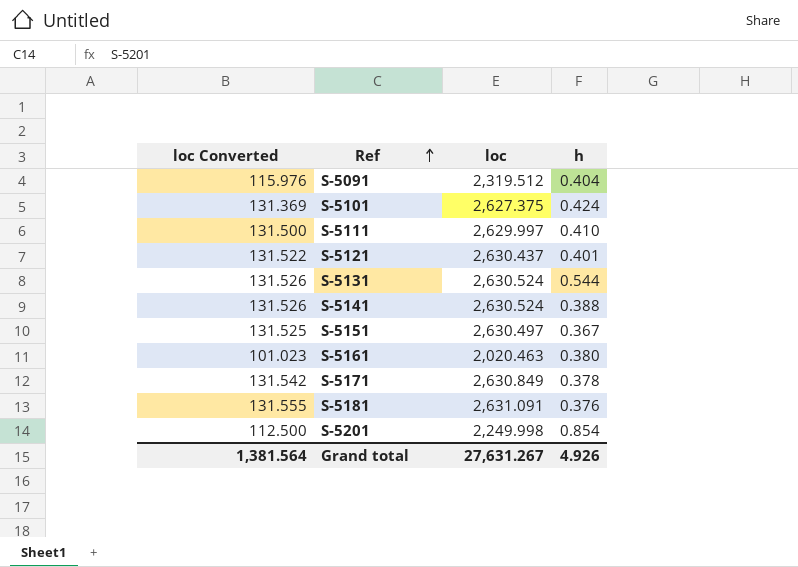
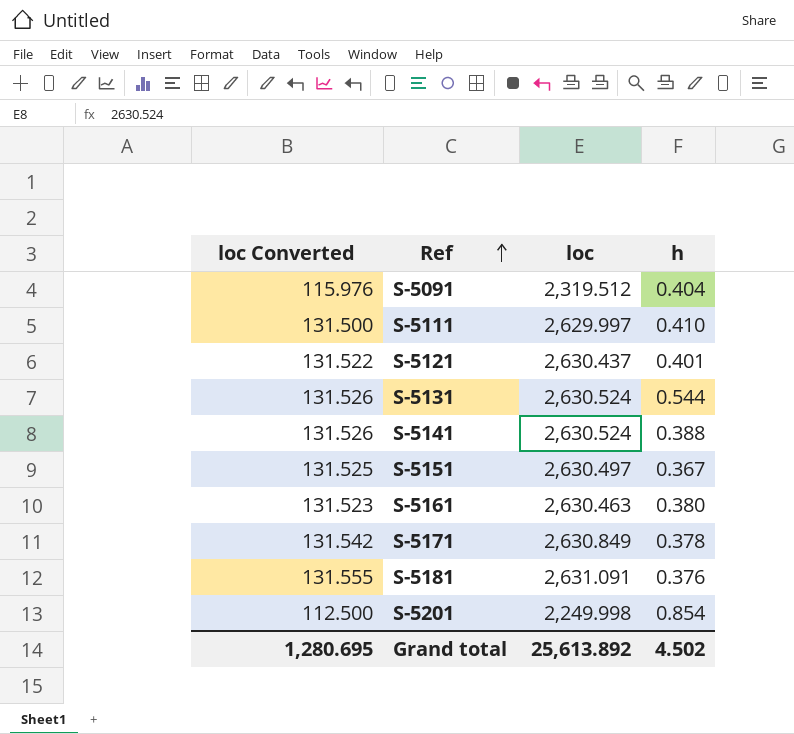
row S-5101: 131.369 | 2,627.375 | 0.424 -> none
S-5161 | loc Converted: 101.023 -> 131.523
S-5161 | loc: 2,020.463 -> 2,630.463
Grand total | loc Converted: 1,381.564 -> 1,280.695
Grand total | loc: 27,631.267 -> 25,613.892
Grand total | h: 4.926 -> 4.502

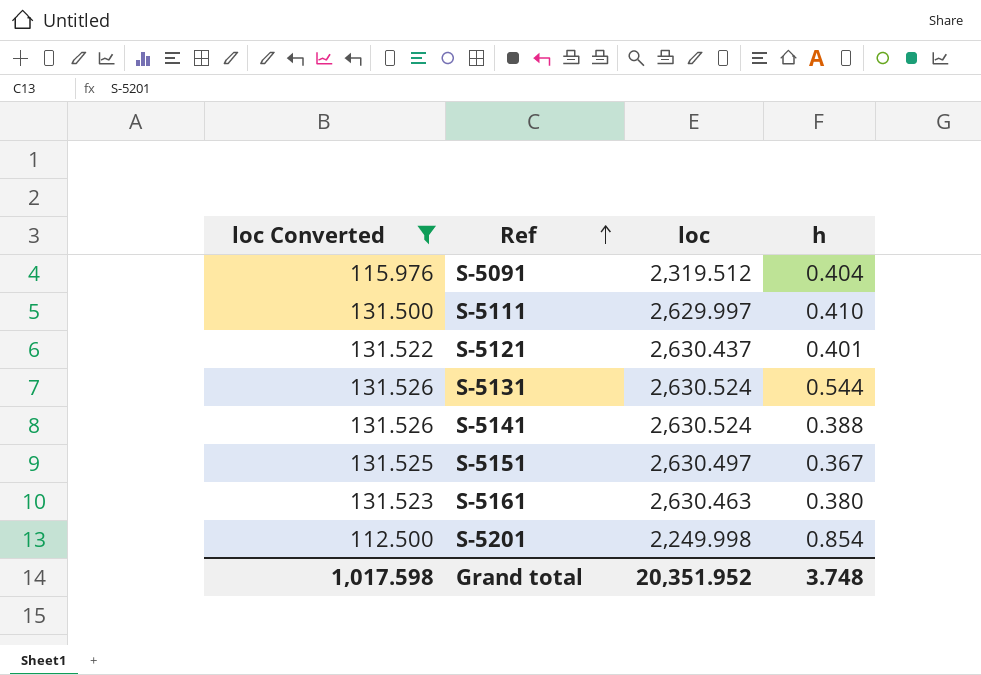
filter: none -> loc Converted <= 131.526
Grand total | loc Converted: 1,280.695 -> 1,017.598
Grand total | loc: 25,613.892 -> 20,351.952
Grand total | h: 4.502 -> 3.748

